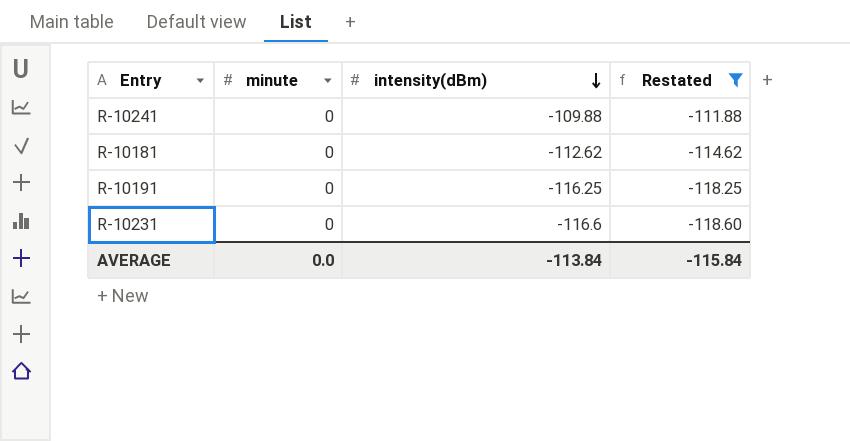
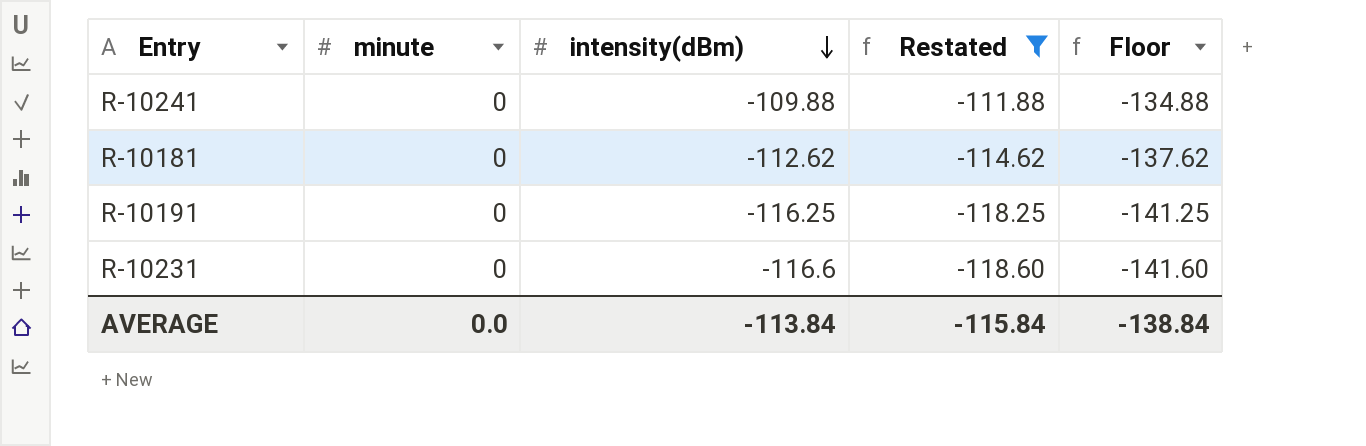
column Floor | formula: none -> [intensity(dBm)] - 25

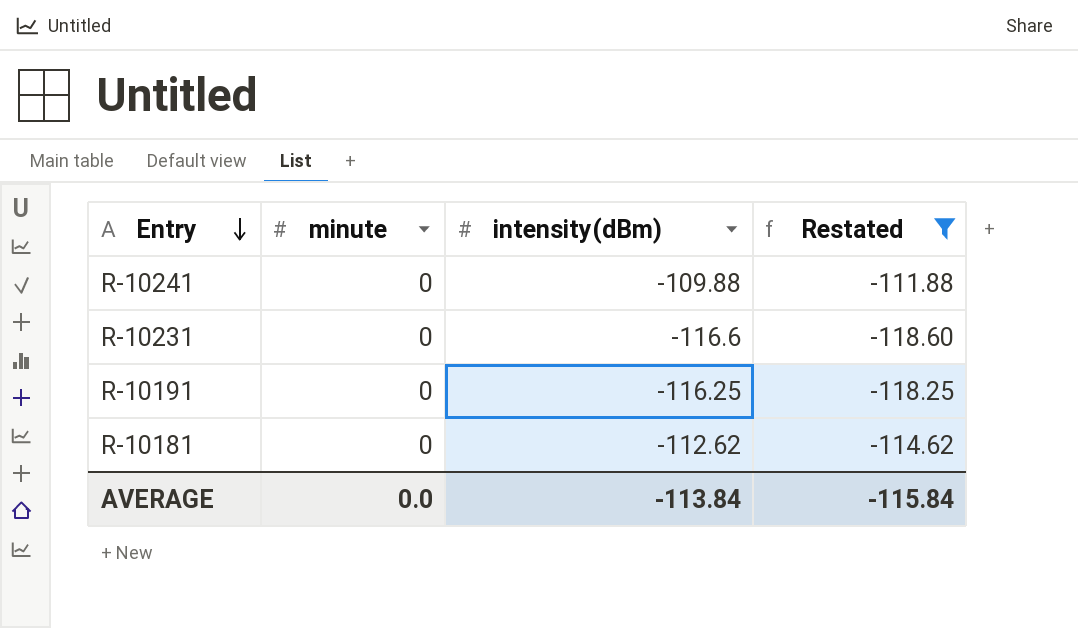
row order: intensity(dBm) descending -> Entry descending
column Floor | formula: [intensity(dBm)] - 25 -> none

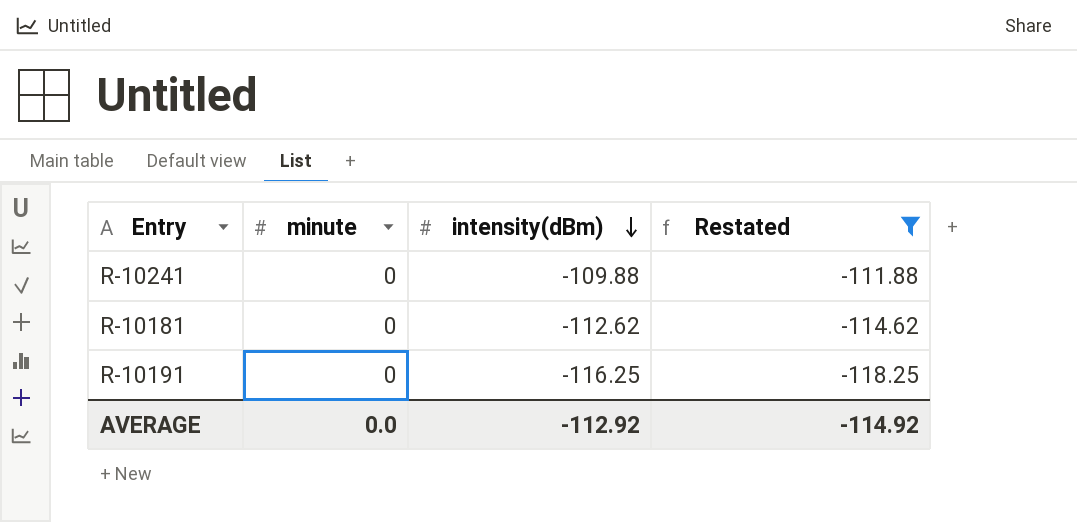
row order: Entry descending -> intensity(dBm) descending
row R-10231: 0 | -116.6 | -118.60 -> none
AVERAGE | intensity(dBm): -113.84 -> -112.92
AVERAGE | Restated: -115.84 -> -114.92

